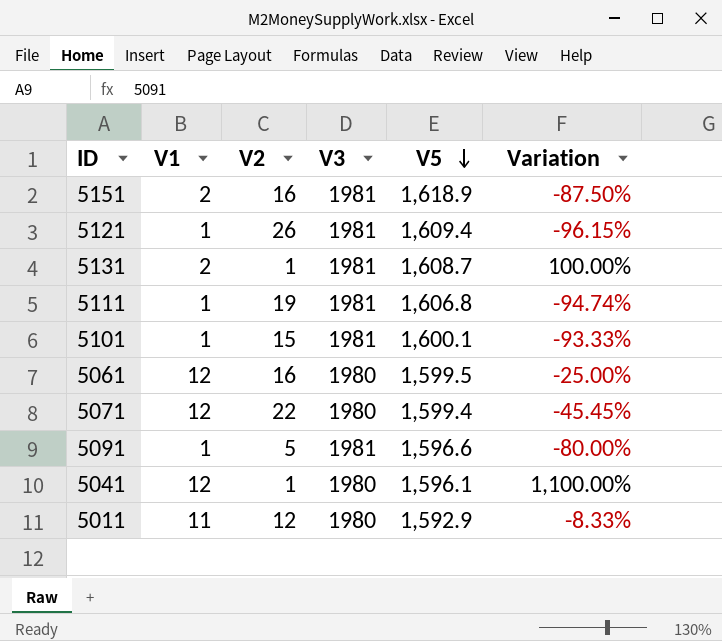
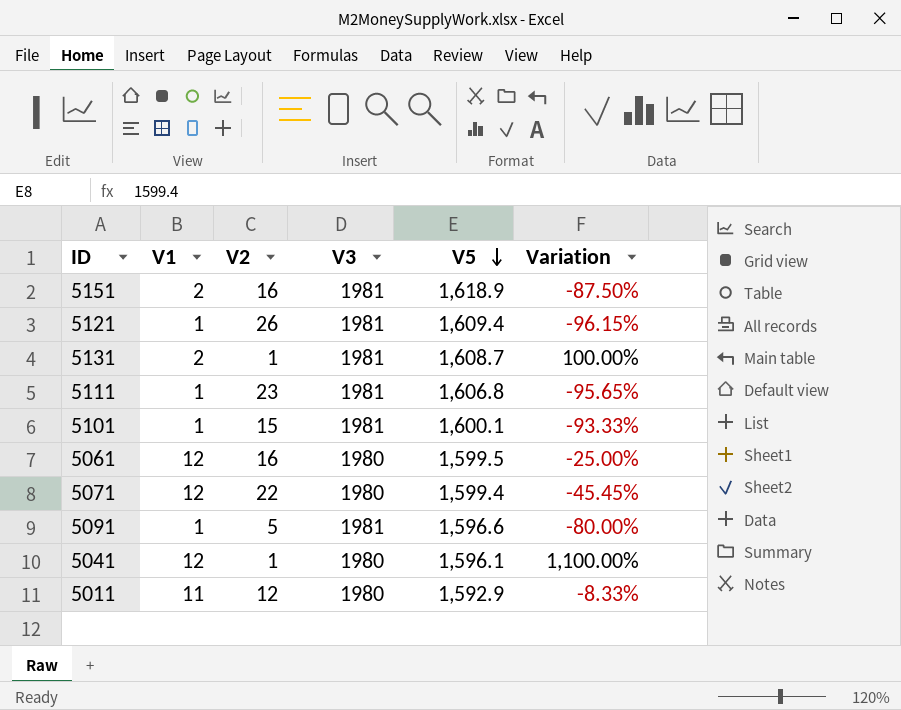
5111 | V2: 19 -> 23
5111 | Variation: -94.74% -> -95.65%

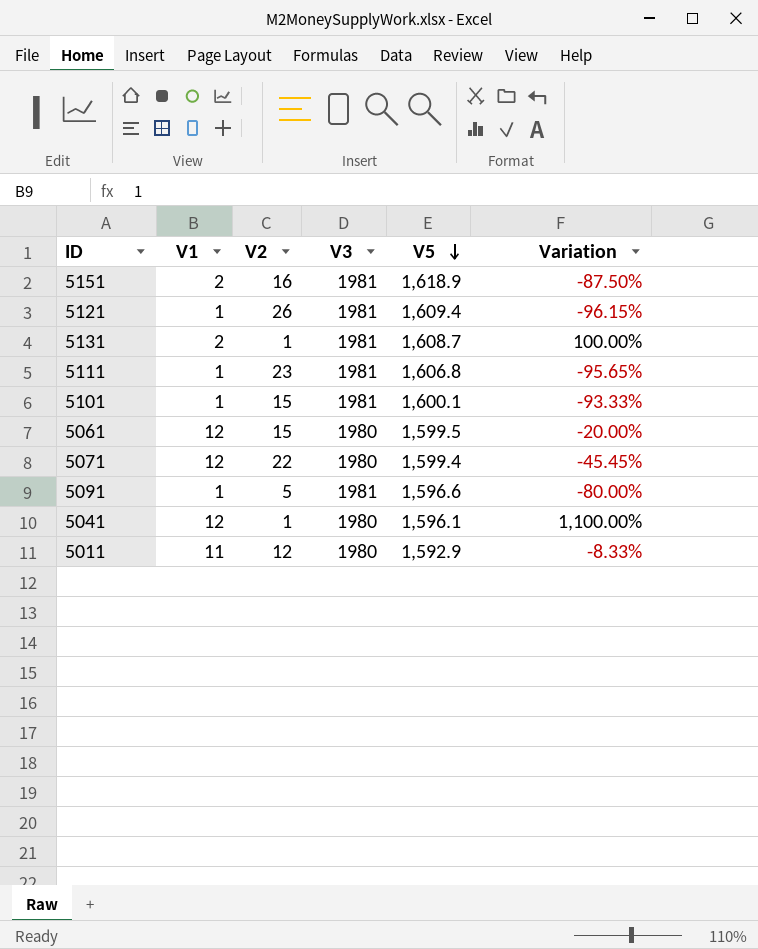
5061 | V2: 16 -> 15
5061 | Variation: -25.00% -> -20.00%

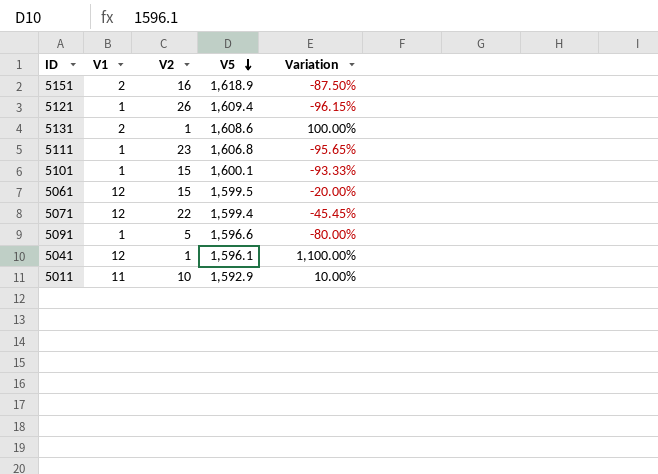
column V3 | position: 4 -> none
5131 | V5: 1,608.7 -> 1,608.6
5011 | V2: 12 -> 10
5011 | Variation: -8.33% -> 10.00%

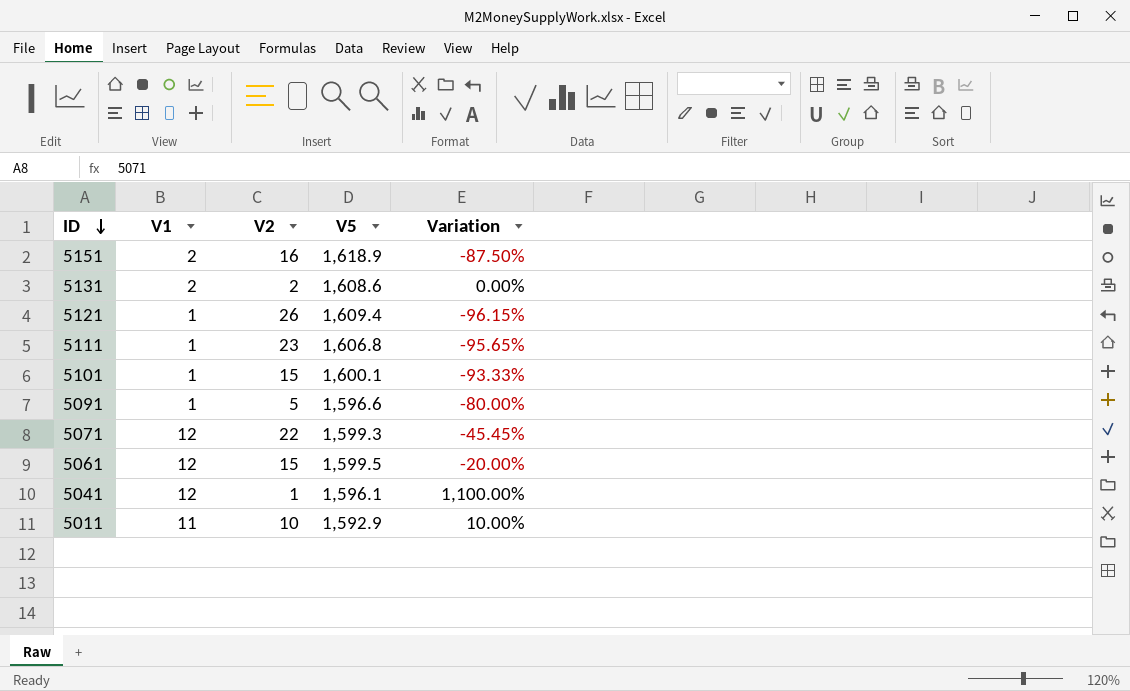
row order: V5 descending -> ID descending
5131 | V2: 1 -> 2
5131 | Variation: 100.00% -> 0.00%
5071 | V5: 1,599.4 -> 1,599.3

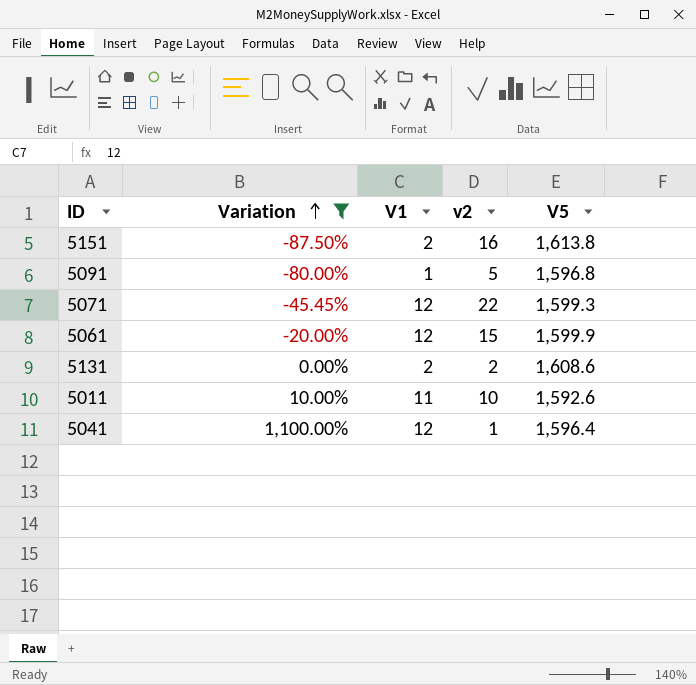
filter: none -> Variation >= -87.50%
row order: ID descending -> Variation ascending
column Variation | position: 5 -> 2
column name: V2 -> v2
5151 | V5: 1,618.9 -> 1,613.8
5091 | V5: 1,596.6 -> 1,596.8
5061 | V5: 1,599.5 -> 1,599.9
5011 | V5: 1,592.9 -> 1,592.6
5041 | V5: 1,596.1 -> 1,596.4

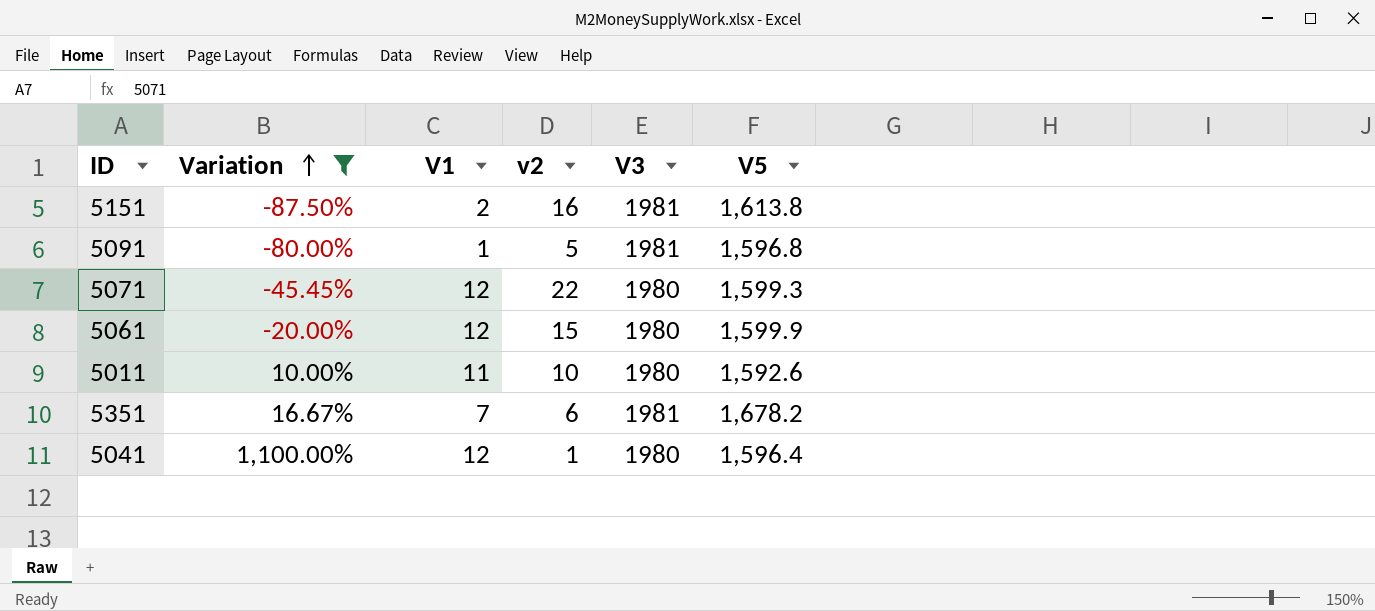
column V3 | position: none -> 5
row 5131: 0.00% | 2 | 2 | 1,608.6 -> none
row 5351: none -> 16.67% | 7 | 6 | 1981 | 1,678.2

